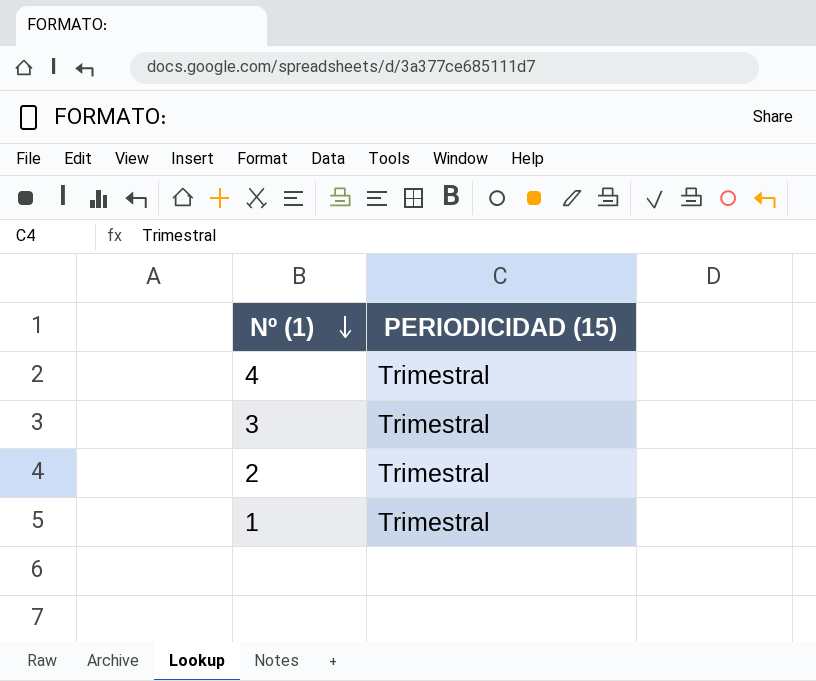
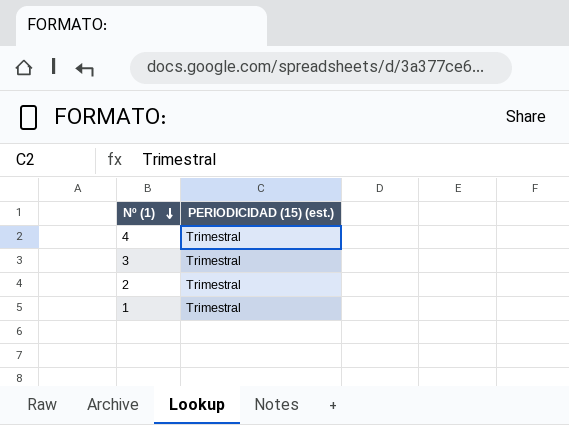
column name: PERIODICIDAD (15) -> PERIODICIDAD (15) (est.)

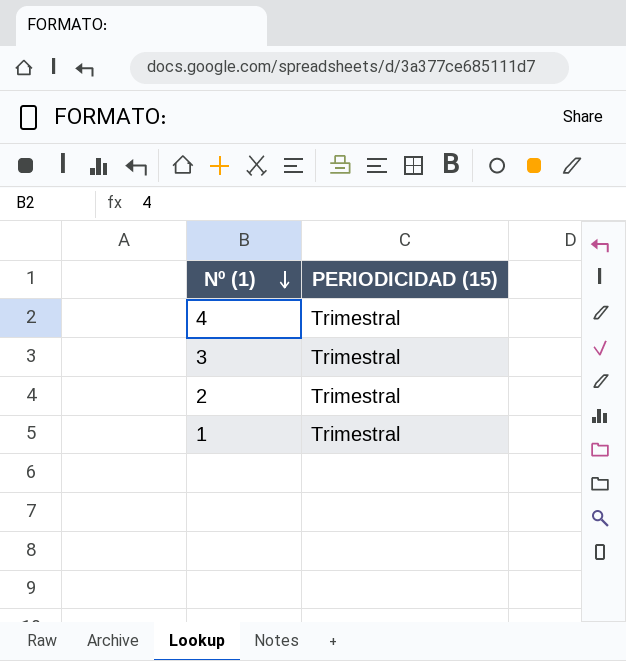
column name: PERIODICIDAD (15) (est.) -> PERIODICIDAD (15)

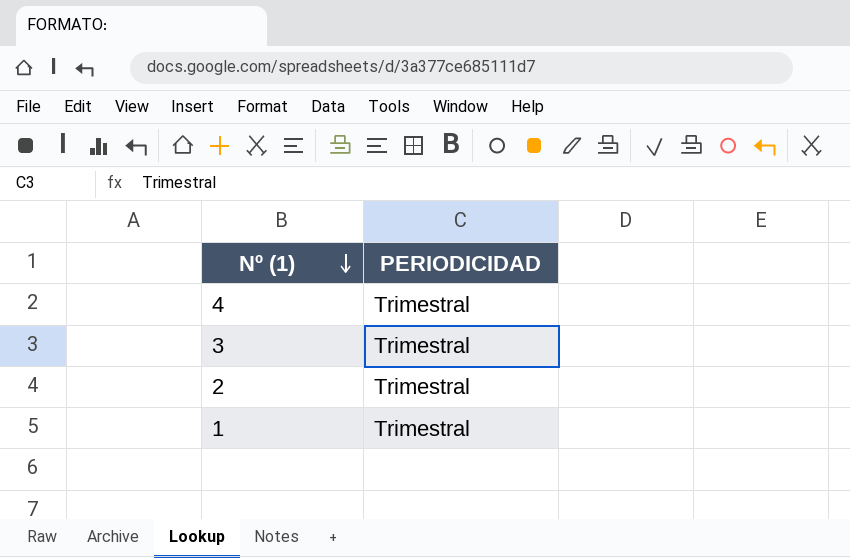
column name: PERIODICIDAD (15) -> PERIODICIDAD

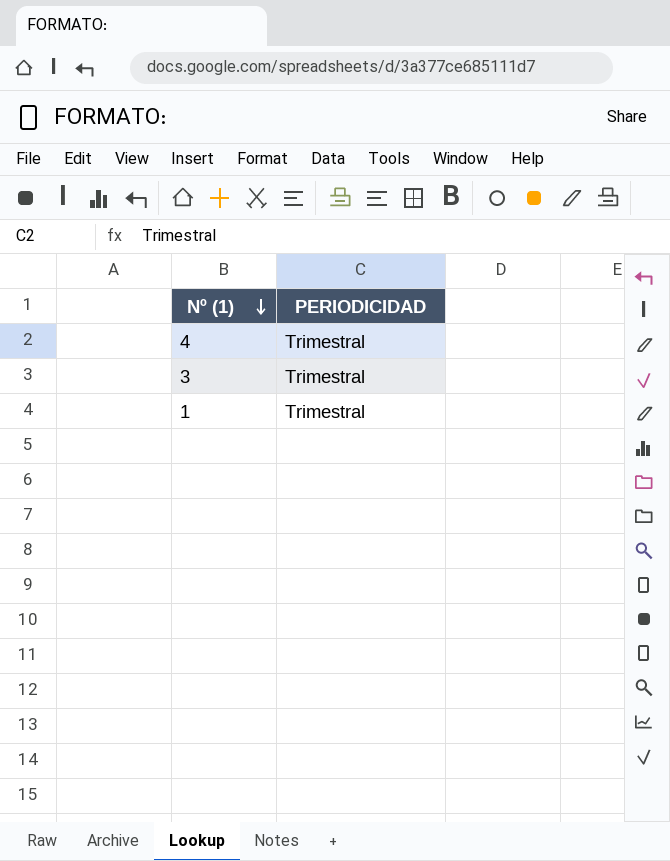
row 2: Trimestral -> none

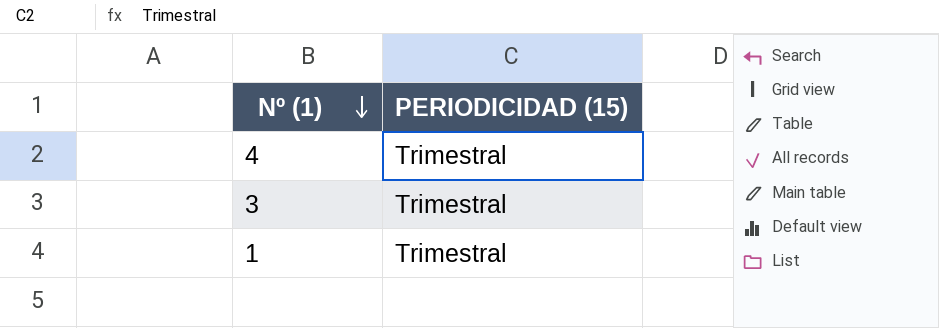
column name: PERIODICIDAD -> PERIODICIDAD (15)

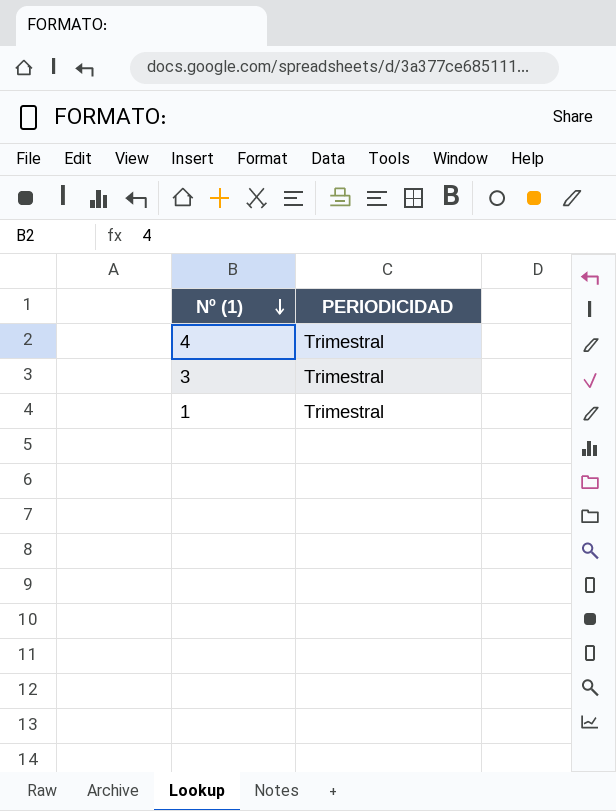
column name: PERIODICIDAD (15) -> PERIODICIDAD

